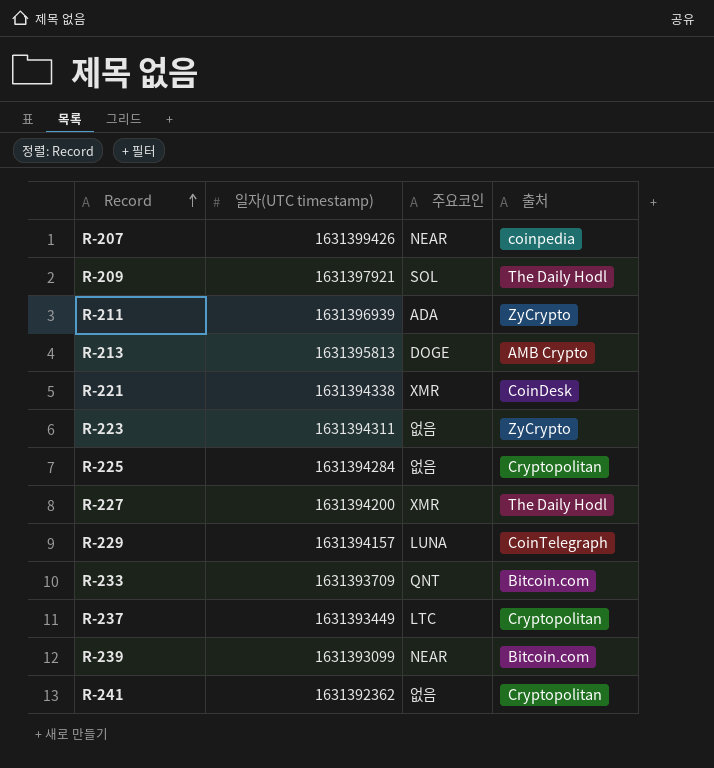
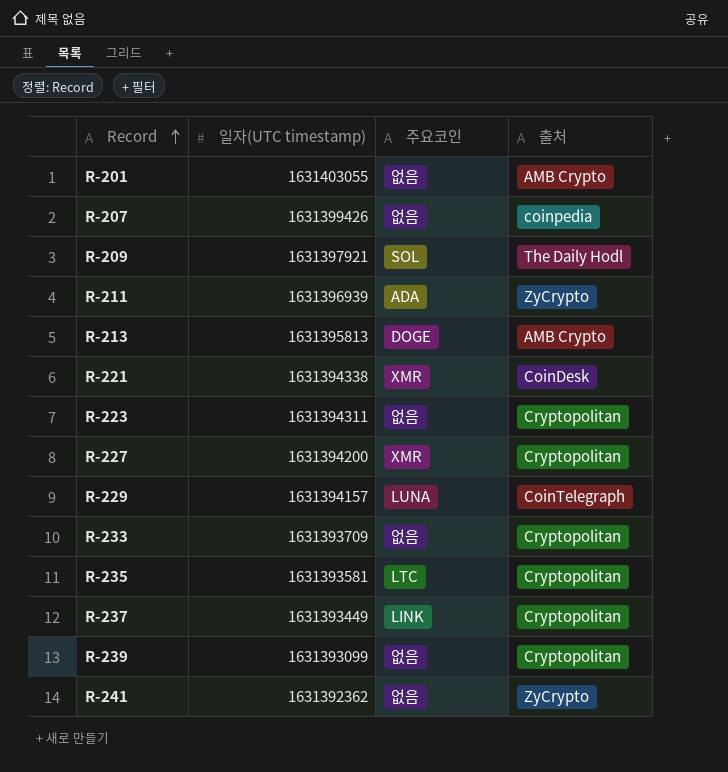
row R-225: 1631394284 | 없음 | Cryptopolitan -> none
row R-201: none -> 1631403055 | 없음 | AMB Crypto
R-207 | 주요코인: NEAR -> 없음
R-223 | 출처: ZyCrypto -> Cryptopolitan
R-227 | 출처: The Daily Hodl -> Cryptopolitan
R-233 | 주요코인: QNT -> 없음
R-233 | 출처: Bitcoin.com -> Cryptopolitan
row R-235: none -> 1631393581 | LTC | Cryptopolitan
R-237 | 주요코인: LTC -> LINK
R-239 | 주요코인: NEAR -> 없음
R-239 | 출처: Bitcoin.com -> Cryptopolitan
R-241 | 출처: Cryptopolitan -> ZyCrypto

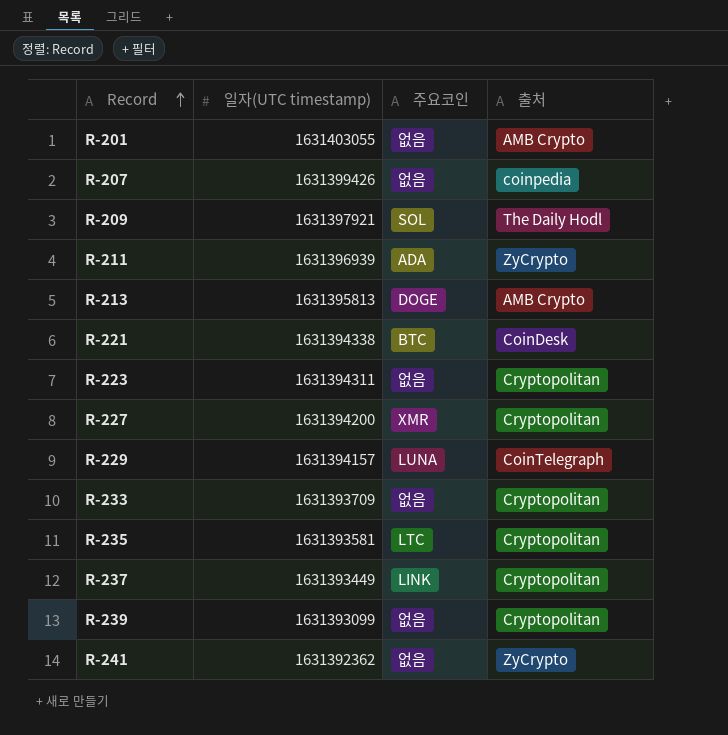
R-221 | 주요코인: XMR -> BTC

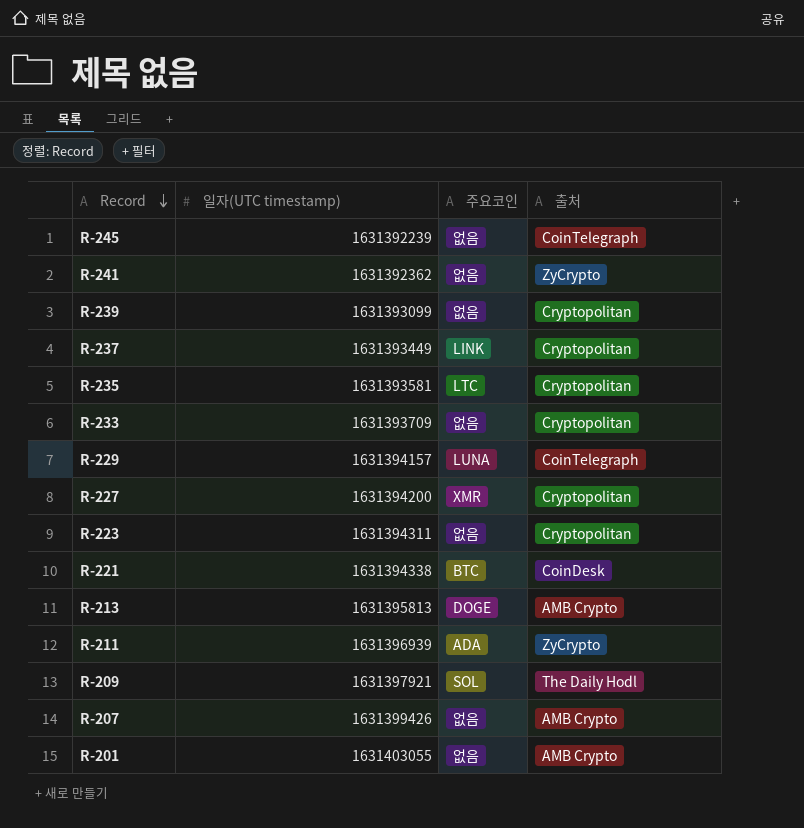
row order: Record ascending -> Record descending
row R-245: none -> 1631392239 | 없음 | CoinTelegraph
R-207 | 출처: coinpedia -> AMB Crypto

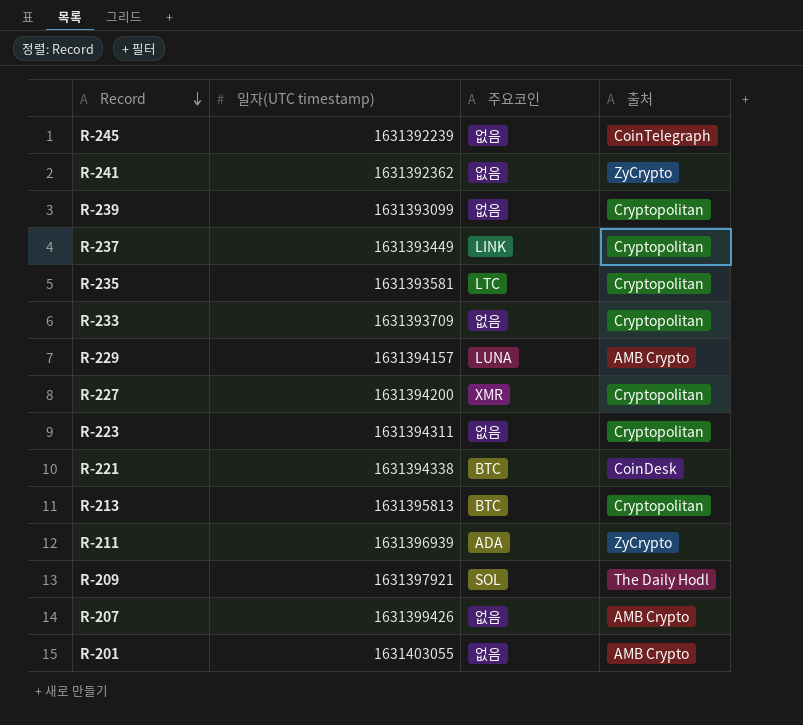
R-229 | 출처: CoinTelegraph -> AMB Crypto
R-213 | 주요코인: DOGE -> BTC
R-213 | 출처: AMB Crypto -> Cryptopolitan

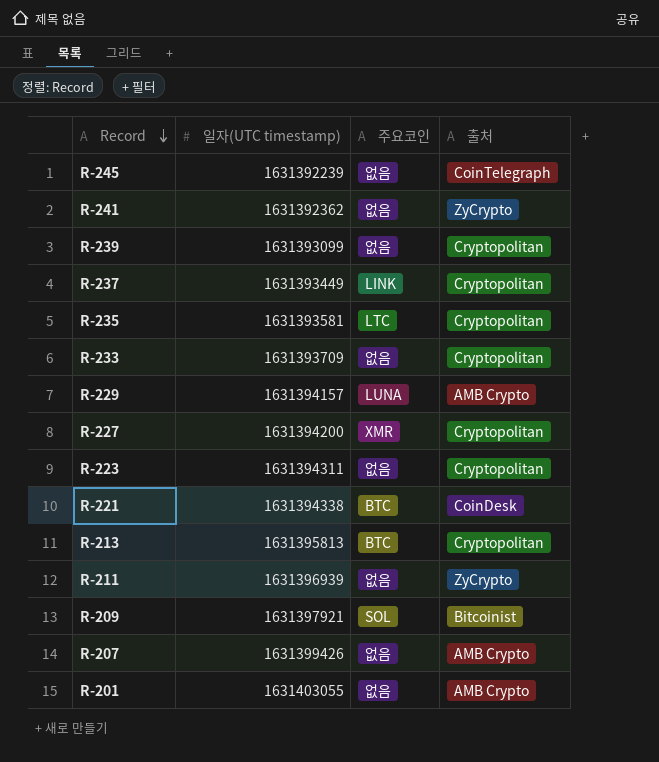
R-211 | 주요코인: ADA -> 없음
R-209 | 출처: The Daily Hodl -> Bitcoinist

